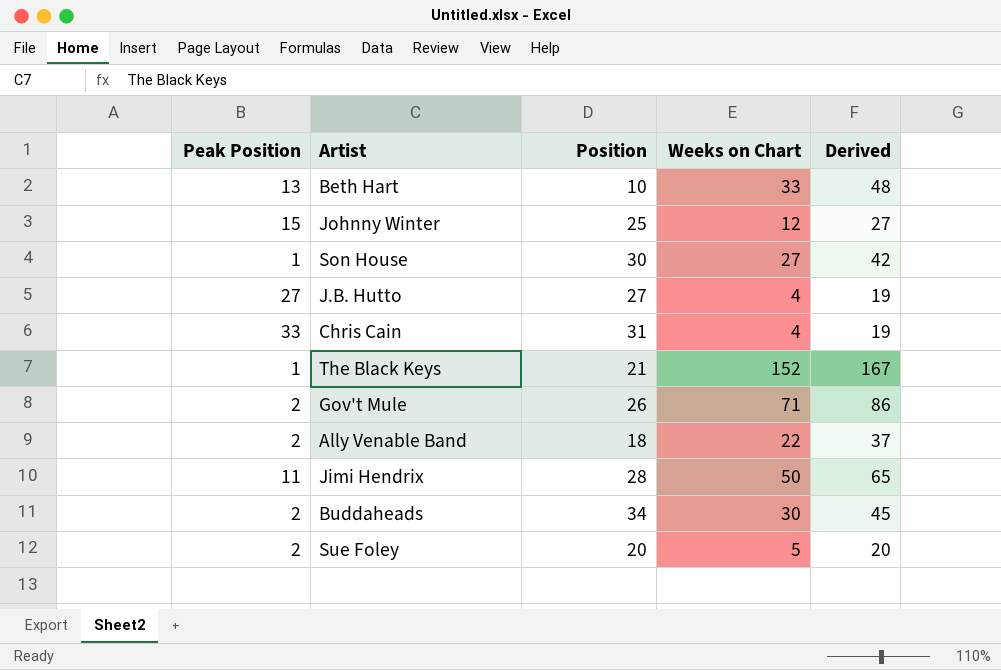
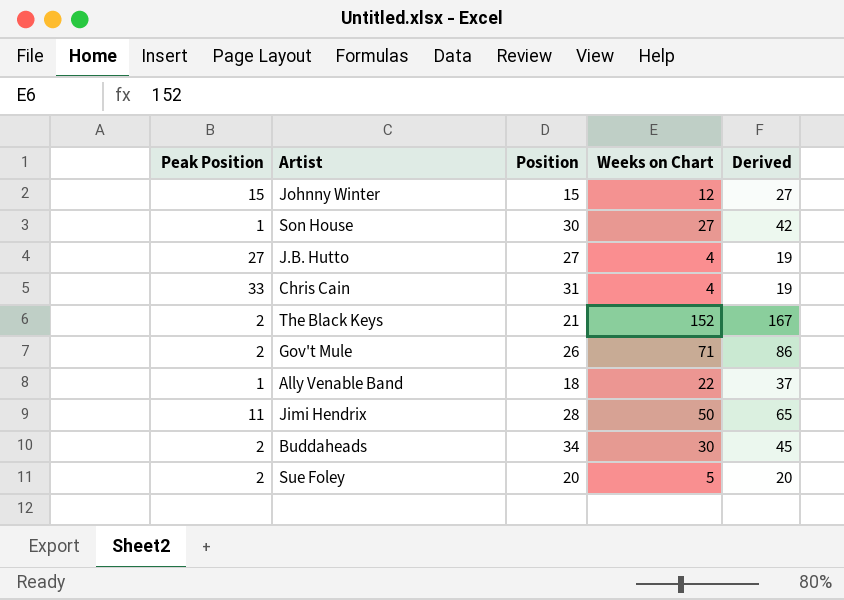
row Beth Hart: 13 | 10 | 33 | 48 -> none
Johnny Winter | Position: 25 -> 15
The Black Keys | Peak Position: 1 -> 2
Ally Venable Band | Peak Position: 2 -> 1

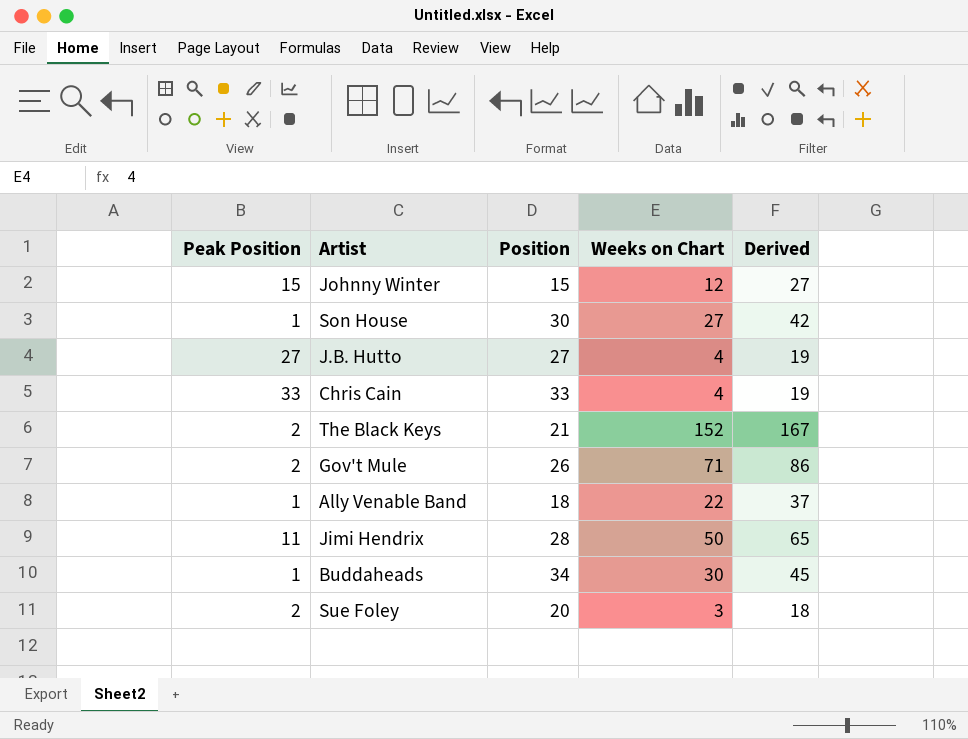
Chris Cain | Position: 31 -> 33
Buddaheads | Peak Position: 2 -> 1
Sue Foley | Weeks on Chart: 5 -> 3
Sue Foley | Derived: 20 -> 18

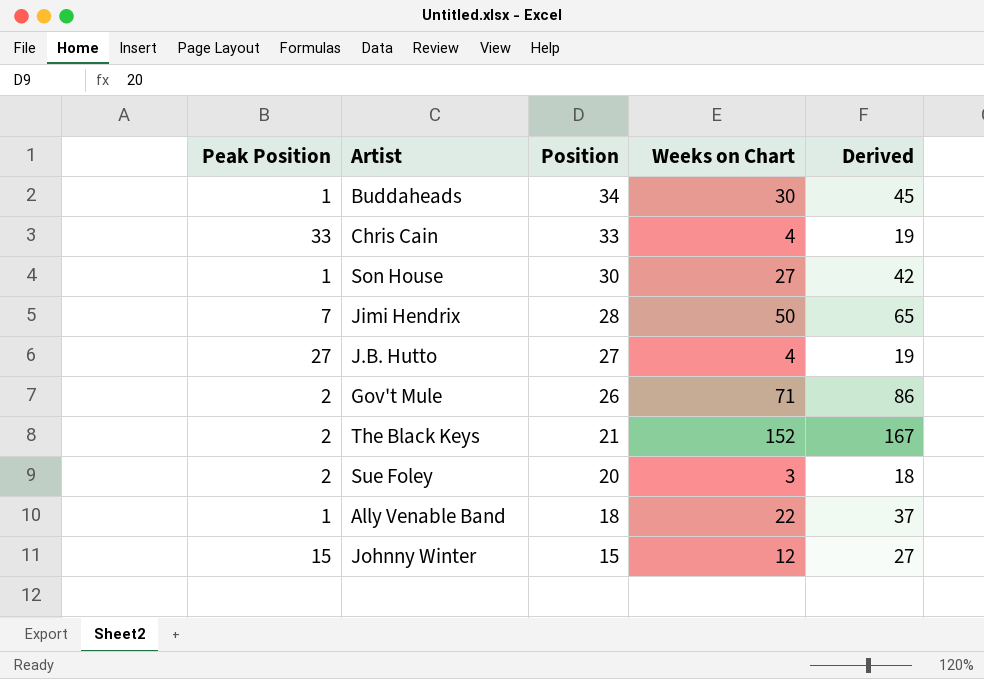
row order: none -> Position descending
Jimi Hendrix | Peak Position: 11 -> 7

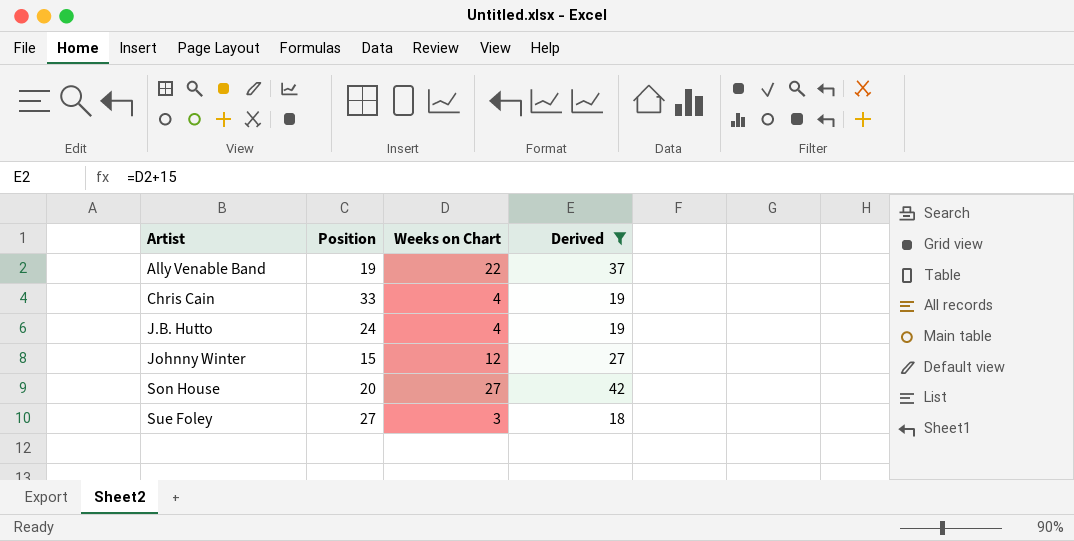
filter: none -> Derived <= 42
row order: Position descending -> Artist ascending
column Peak Position | position: 1 -> none
Ally Venable Band | Position: 18 -> 19
J.B. Hutto | Position: 27 -> 24
Son House | Position: 30 -> 20
Sue Foley | Position: 20 -> 27

